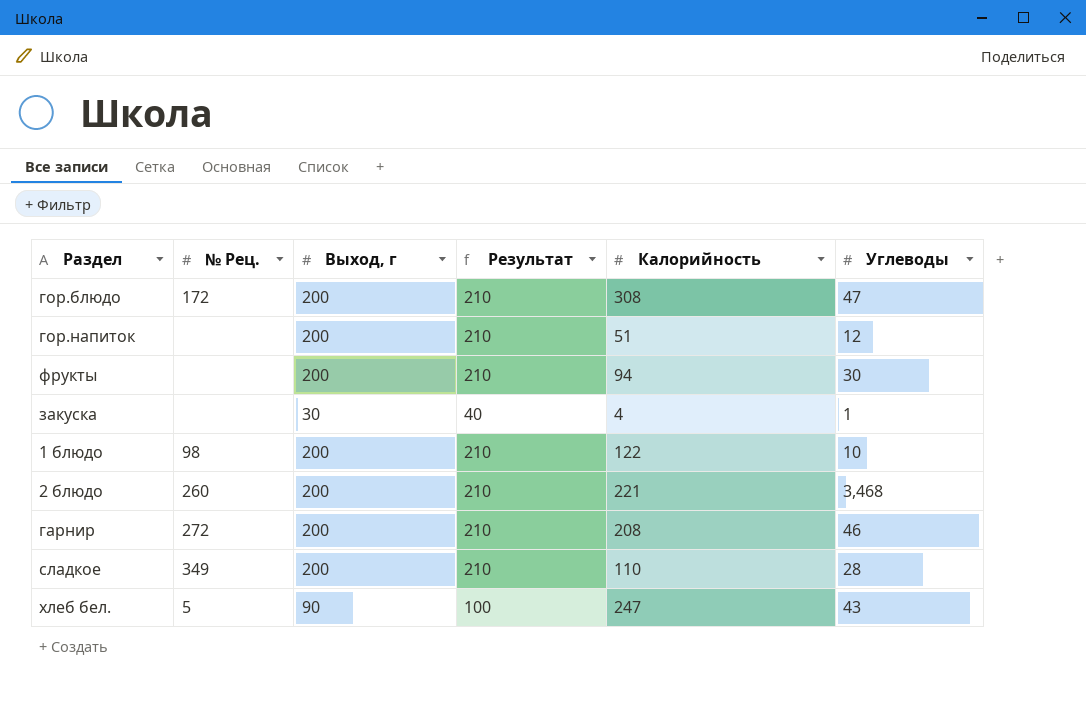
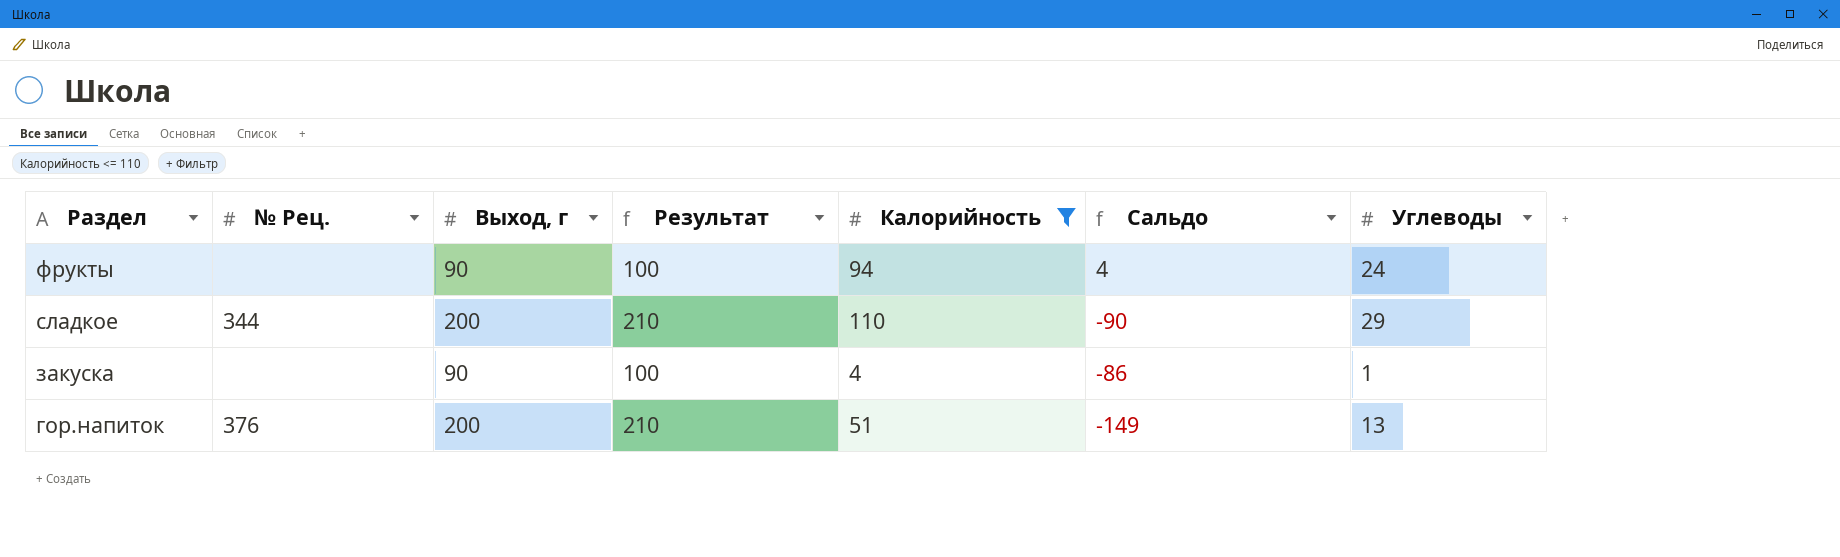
filter: none -> Калорийность <= 110
row order: none -> Раздел descending
column Сальдо | formula: none -> [Калорийность] - [Выход, г]
фрукты | Выход, г: 200 -> 90
фрукты | Результат: 210 -> 100
фрукты | Углеводы: 30 -> 24
сладкое | № Рец.: 349 -> 344
сладкое | Углеводы: 28 -> 29
закуска | Выход, г: 30 -> 90
закуска | Результат: 40 -> 100
гор.напиток | № Рец.: none -> 376
гор.напиток | Углеводы: 12 -> 13

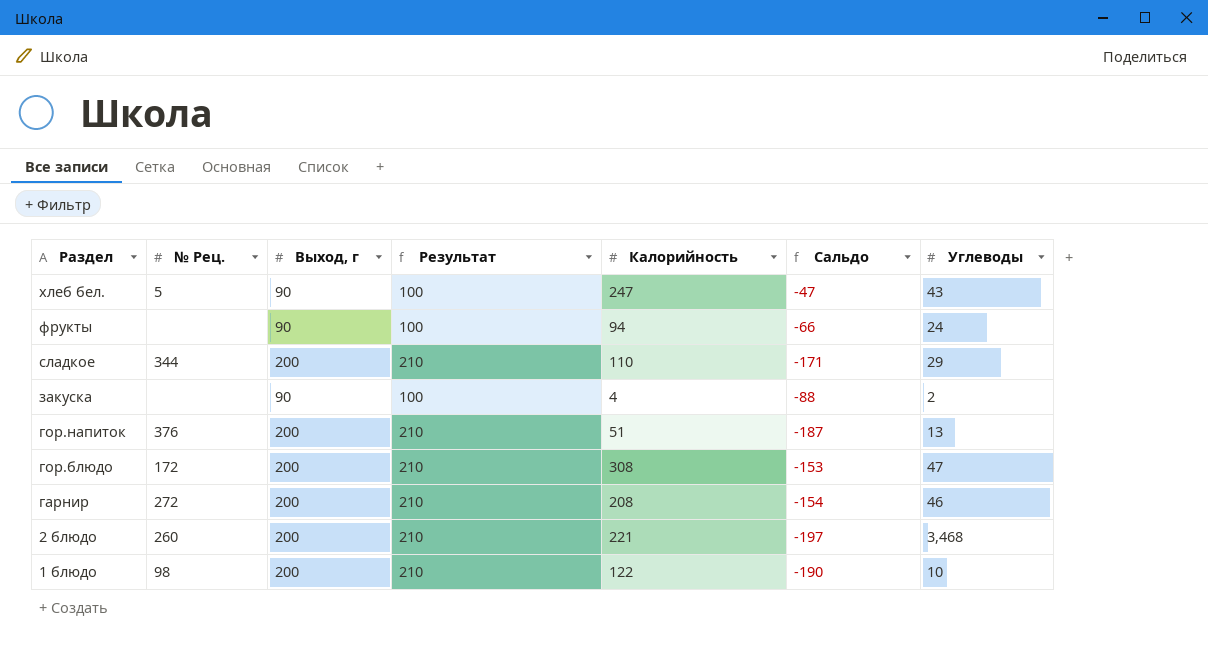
filter: Калорийность <= 110 -> none
column Сальдо | formula: [Калорийность] - [Выход, г] -> [Углеводы] - [Выход, г]
закуска | Углеводы: 1 -> 2

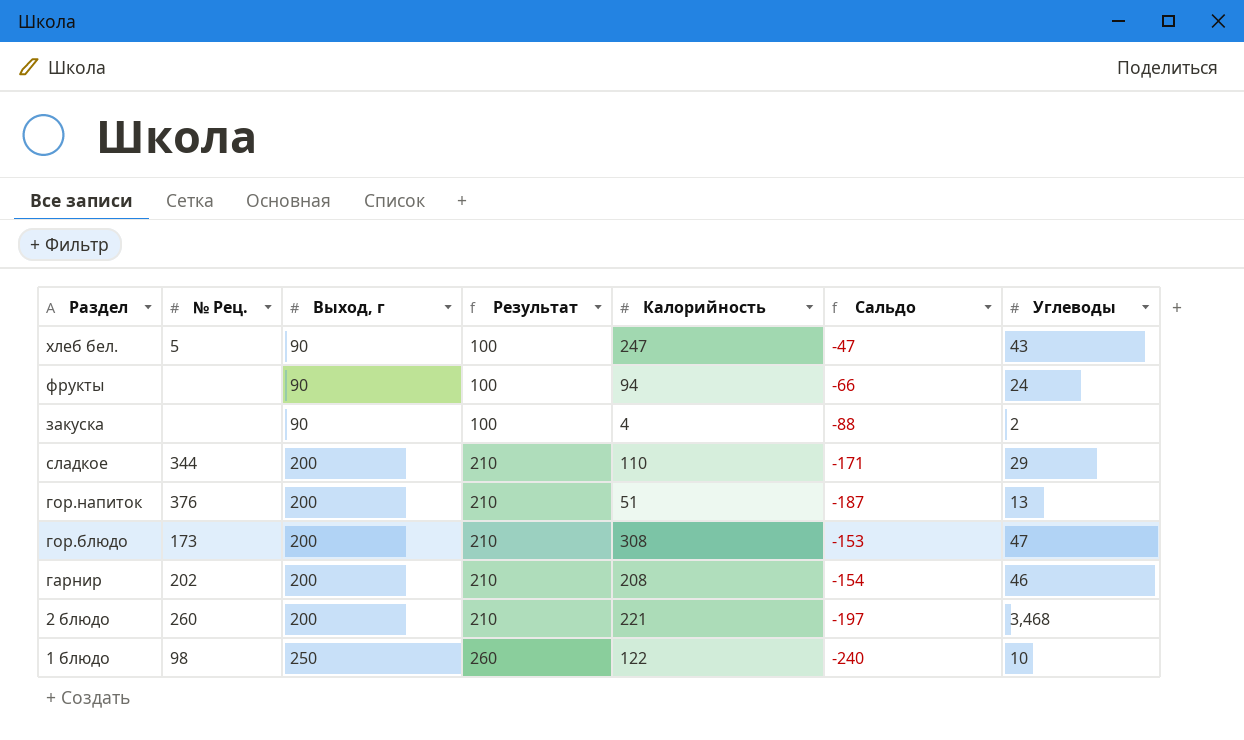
row order: Раздел descending -> Выход, г ascending
гор.блюдо | № Рец.: 172 -> 173
гарнир | № Рец.: 272 -> 202
1 блюдо | Выход, г: 200 -> 250
1 блюдо | Результат: 210 -> 260
1 блюдо | Сальдо: -190 -> -240

